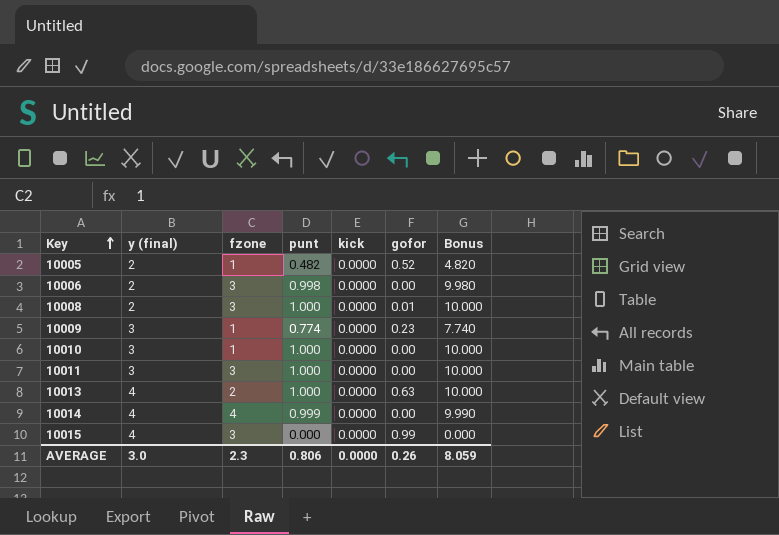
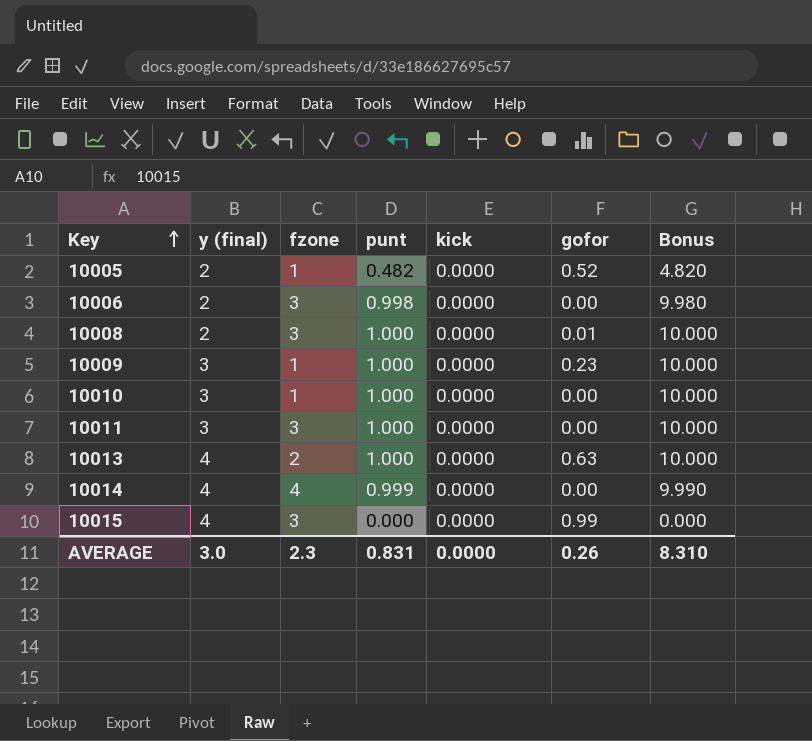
10009 | punt: 0.774 -> 1.000
10009 | Bonus: 7.740 -> 10.000
AVERAGE | punt: 0.806 -> 0.831
AVERAGE | Bonus: 8.059 -> 8.310

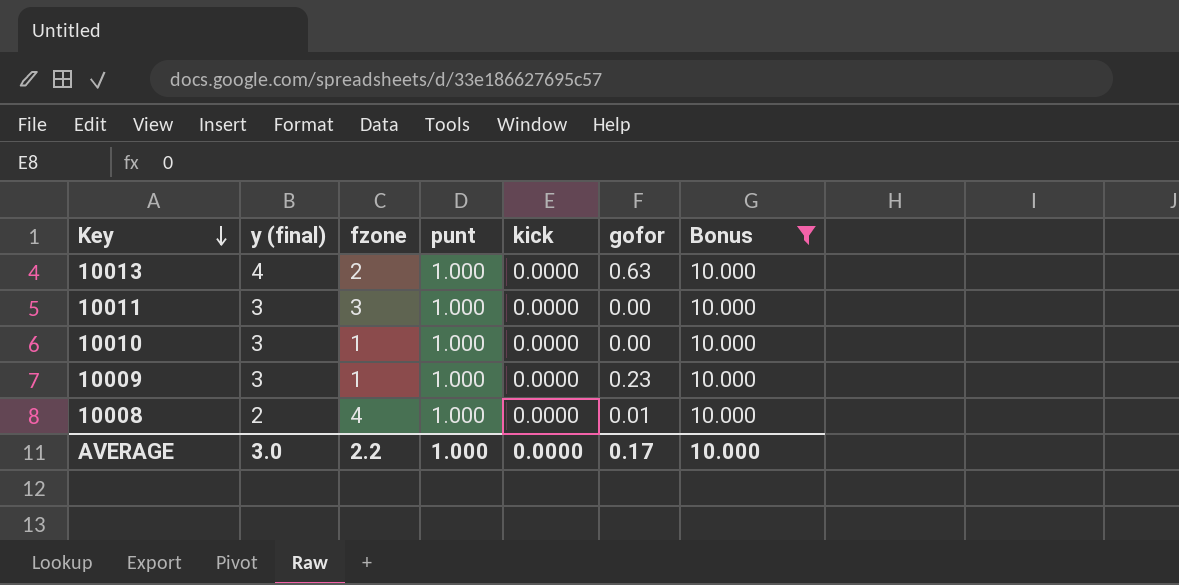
filter: none -> Bonus = 10.000
row order: Key ascending -> Key descending
10008 | fzone: 3 -> 4
AVERAGE | fzone: 2.3 -> 2.2
AVERAGE | punt: 0.831 -> 1.000
AVERAGE | gofor: 0.26 -> 0.17
AVERAGE | Bonus: 8.310 -> 10.000

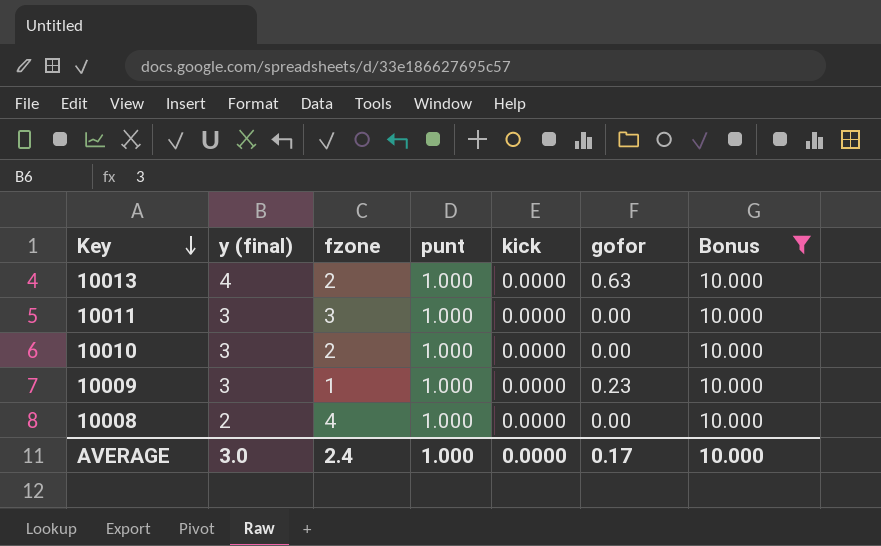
10010 | fzone: 1 -> 2
10008 | gofor: 0.01 -> 0.00
AVERAGE | fzone: 2.2 -> 2.4

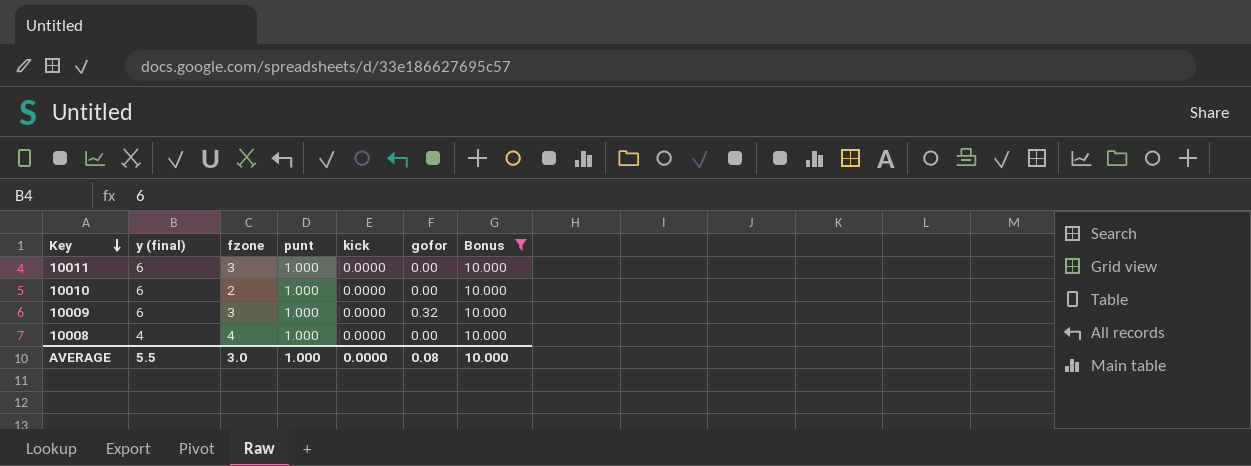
row 10013: 4 | 2 | 1.000 | 0.0000 | 0.63 | 10.000 -> none
10011 | y (final): 3 -> 6
10010 | y (final): 3 -> 6
10009 | y (final): 3 -> 6
10009 | fzone: 1 -> 3
10009 | gofor: 0.23 -> 0.32
10008 | y (final): 2 -> 4
AVERAGE | y (final): 3.0 -> 5.5
AVERAGE | fzone: 2.4 -> 3.0
AVERAGE | gofor: 0.17 -> 0.08

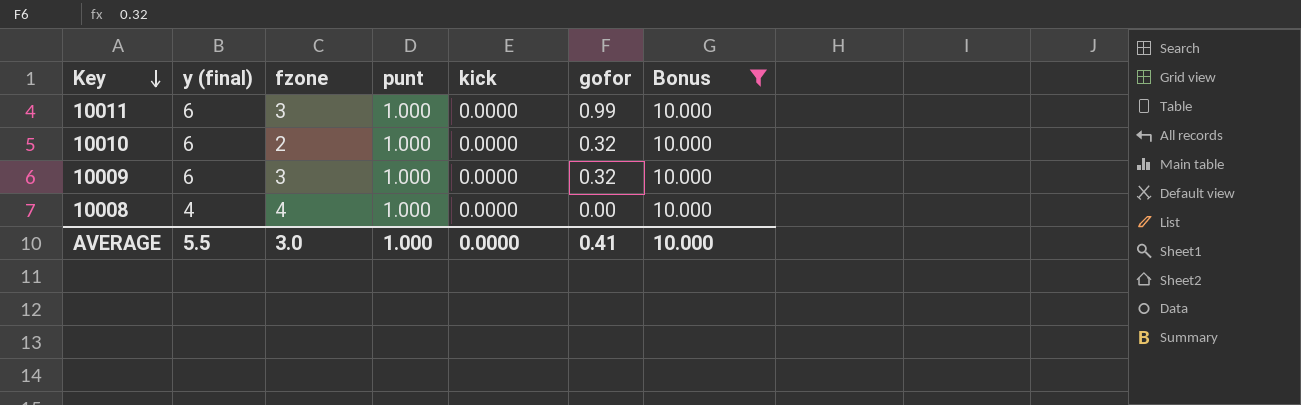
10011 | gofor: 0.00 -> 0.99
10010 | gofor: 0.00 -> 0.32
AVERAGE | gofor: 0.08 -> 0.41

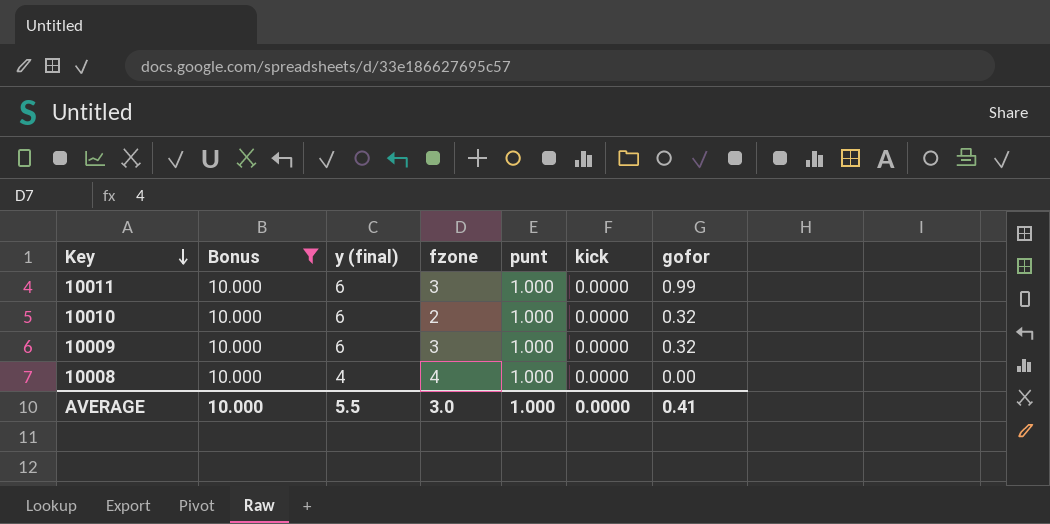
column Bonus | position: 7 -> 2

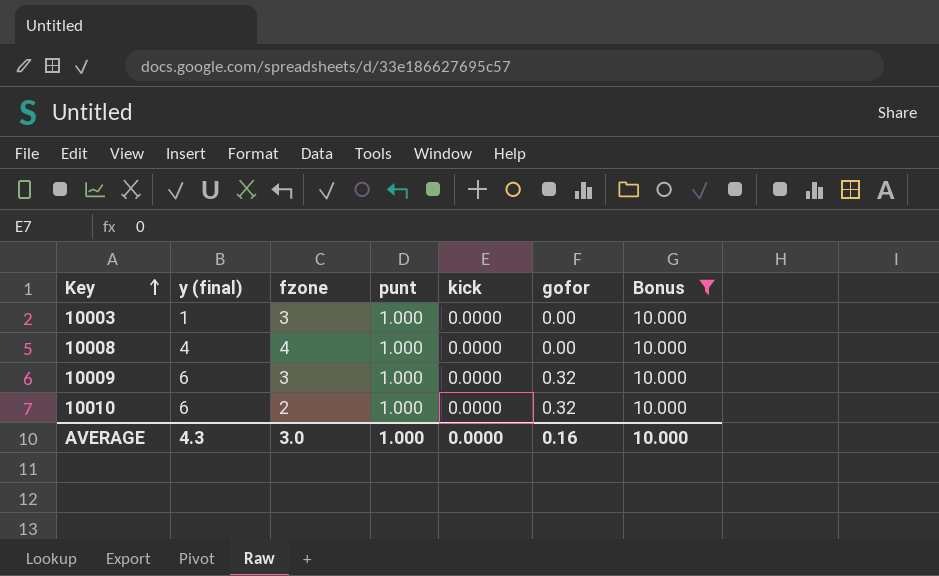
row order: Key descending -> Key ascending
column Bonus | position: 2 -> 7
row 10011: 10.000 | 6 | 3 | 1.000 | 0.0000 | 0.99 -> none
row 10003: none -> 1 | 3 | 1.000 | 0.0000 | 0.00 | 10.000
AVERAGE | y (final): 5.5 -> 4.3
AVERAGE | gofor: 0.41 -> 0.16

